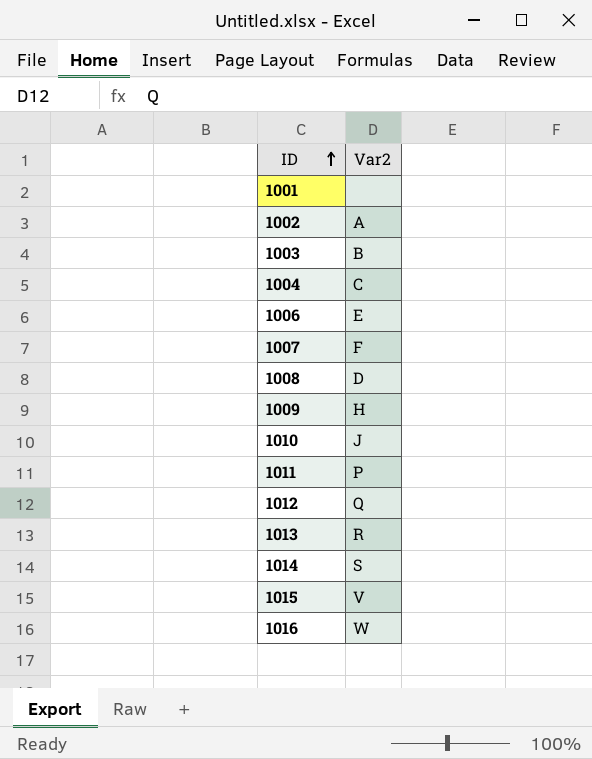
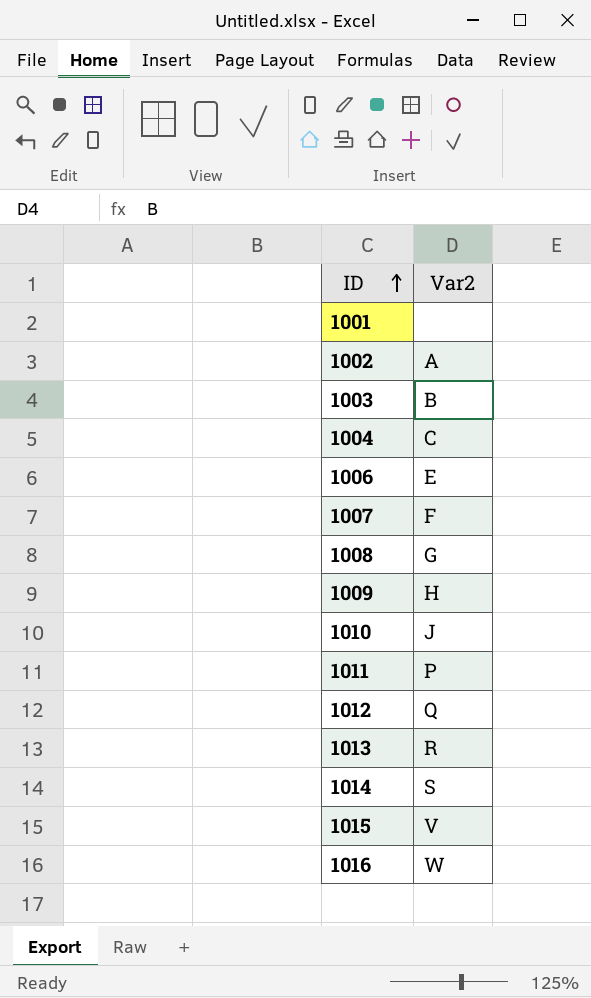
1008 | Var2: D -> G

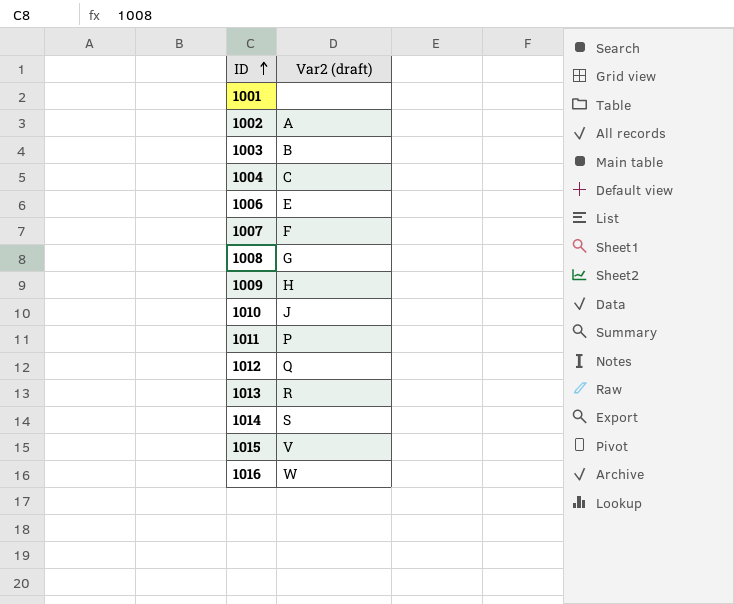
column name: Var2 -> Var2 (draft)

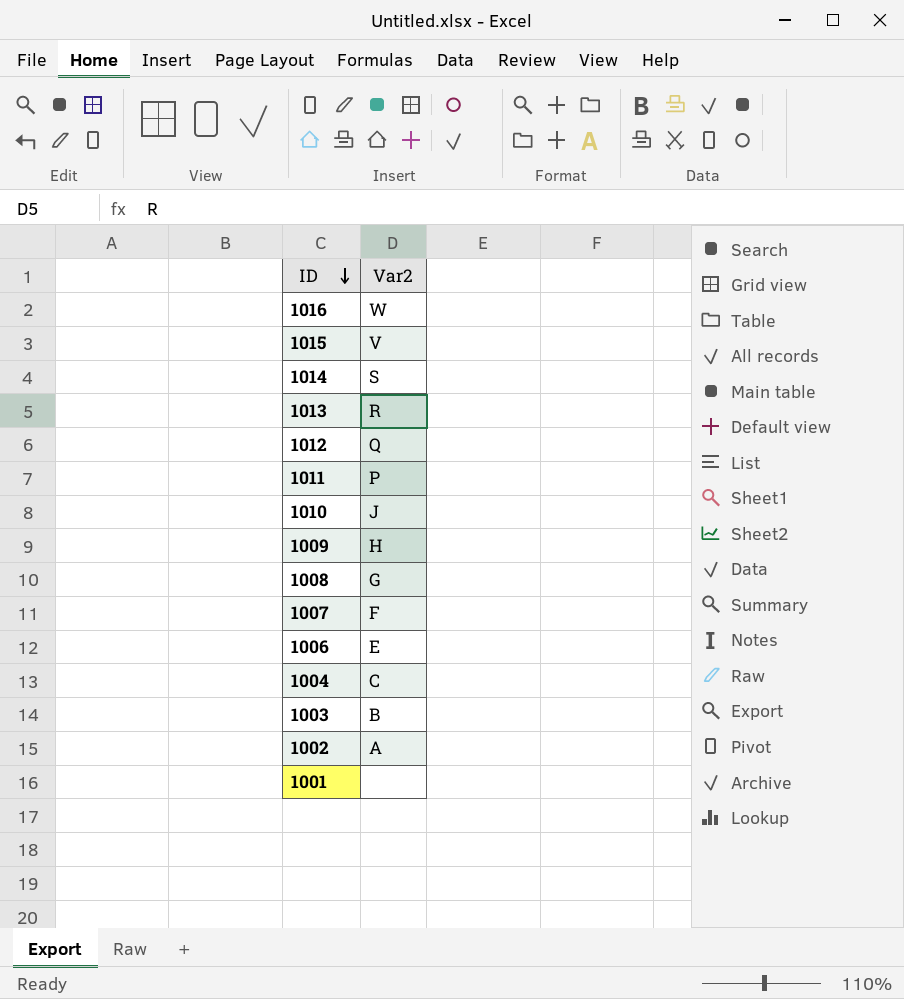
row order: ID ascending -> ID descending
column name: Var2 (draft) -> Var2

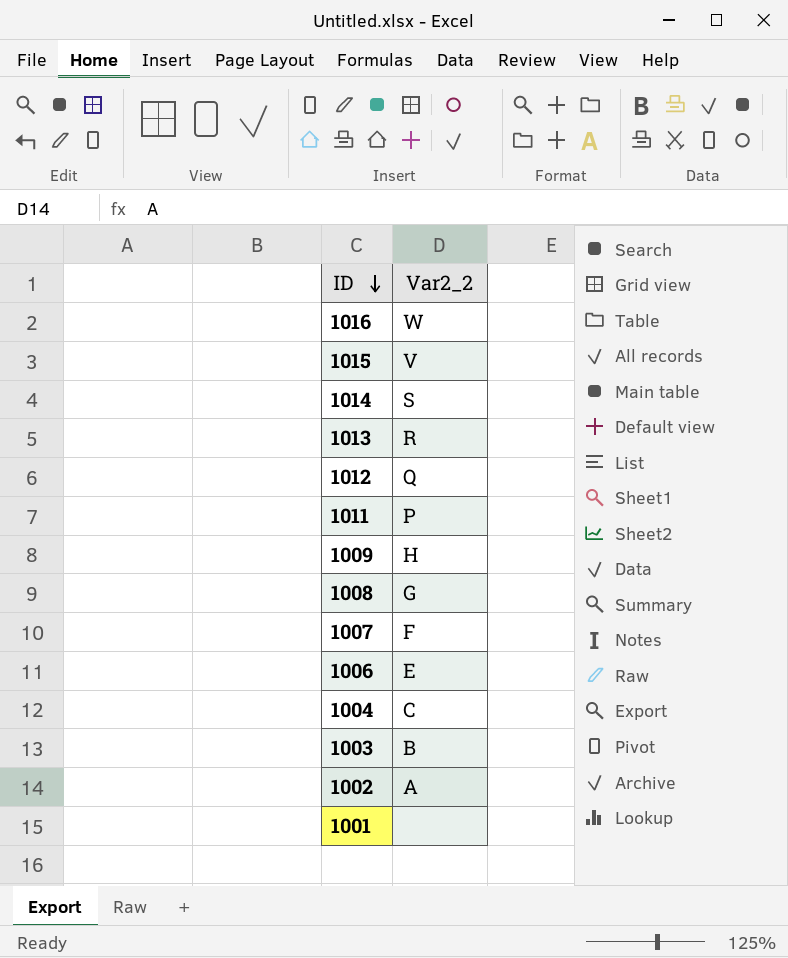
column name: Var2 -> Var2_2
row 1010: J -> none

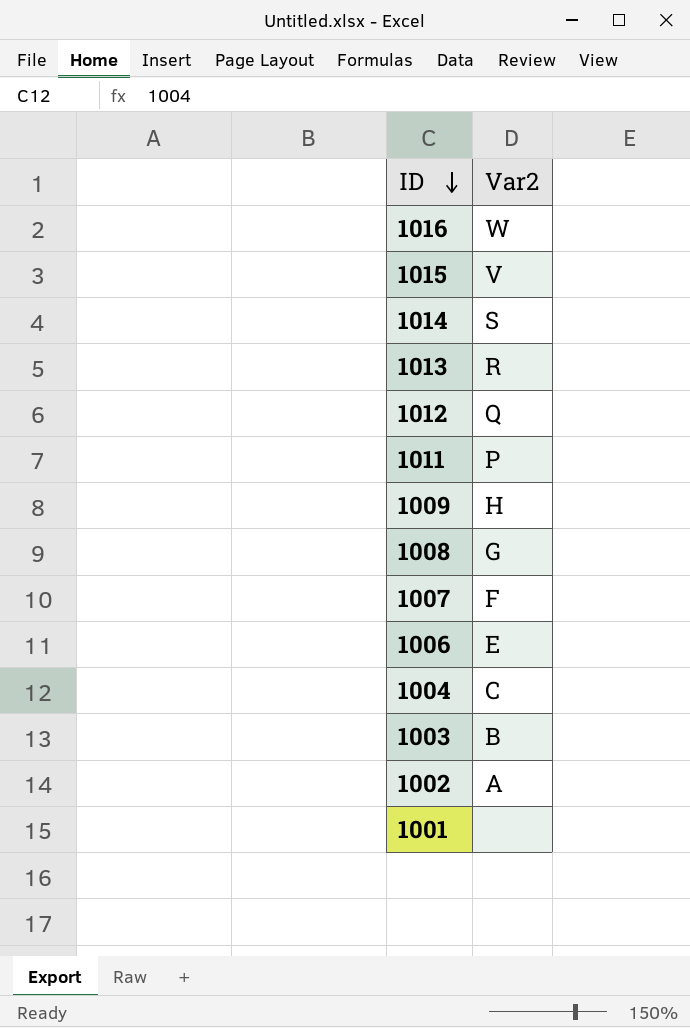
column name: Var2_2 -> Var2

